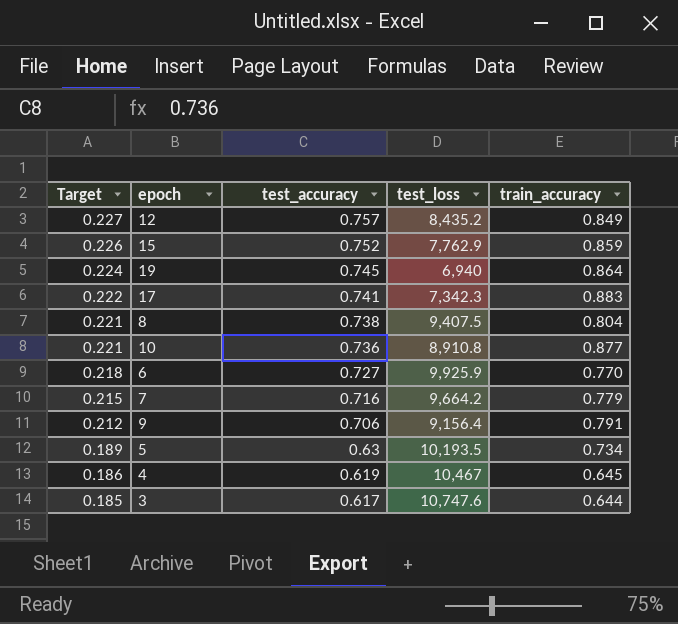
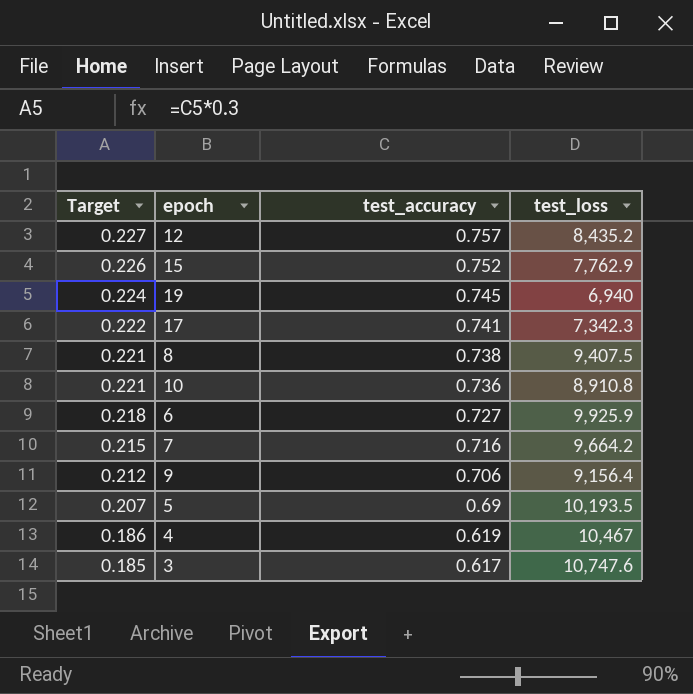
column train_accuracy | position: 5 -> none
5 | Target: 0.189 -> 0.207
5 | test_accuracy: 0.63 -> 0.69

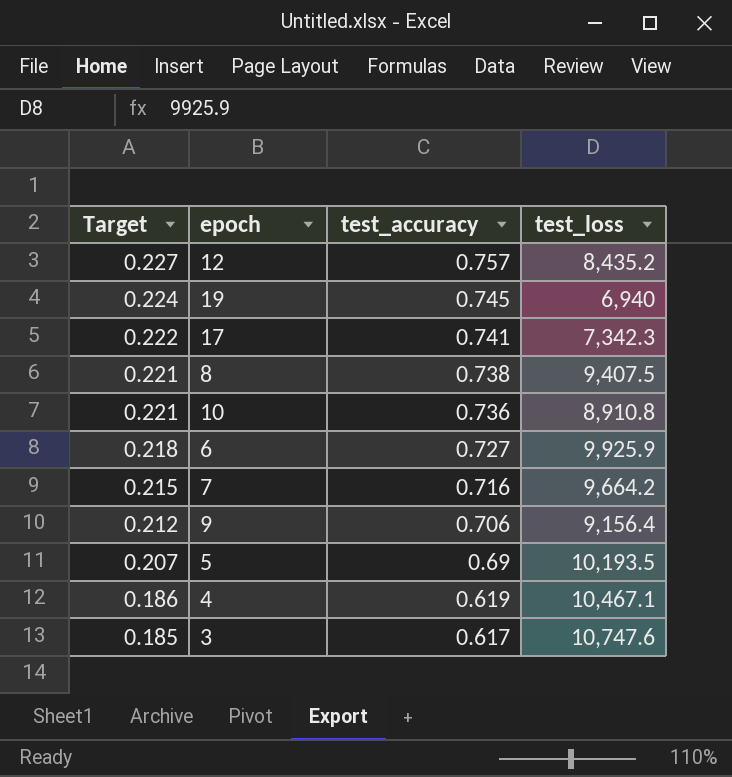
row 15: 0.226 | 0.752 | 7,762.9 -> none
4 | test_loss: 10,467 -> 10,467.1

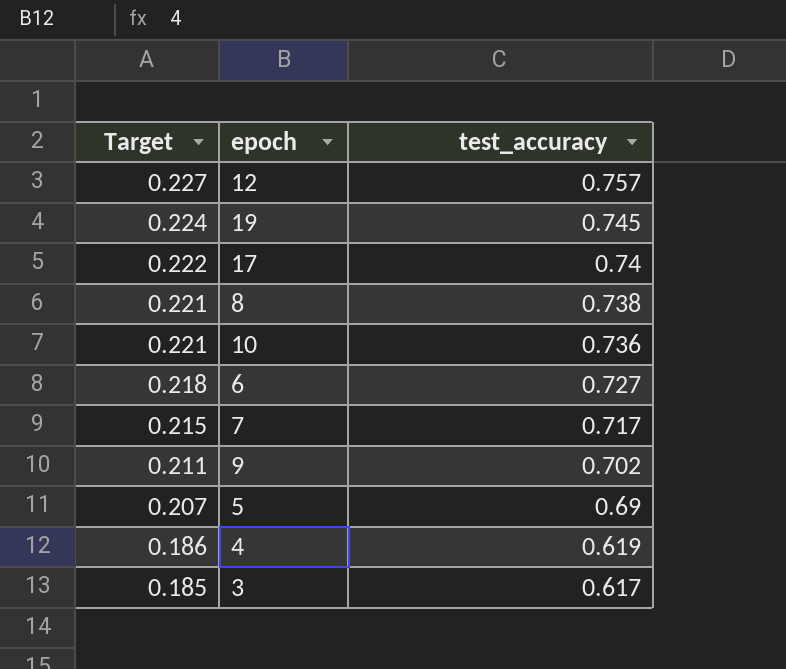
column test_loss | position: 4 -> none
17 | test_accuracy: 0.741 -> 0.74
7 | test_accuracy: 0.716 -> 0.717
9 | Target: 0.212 -> 0.211
9 | test_accuracy: 0.706 -> 0.702

